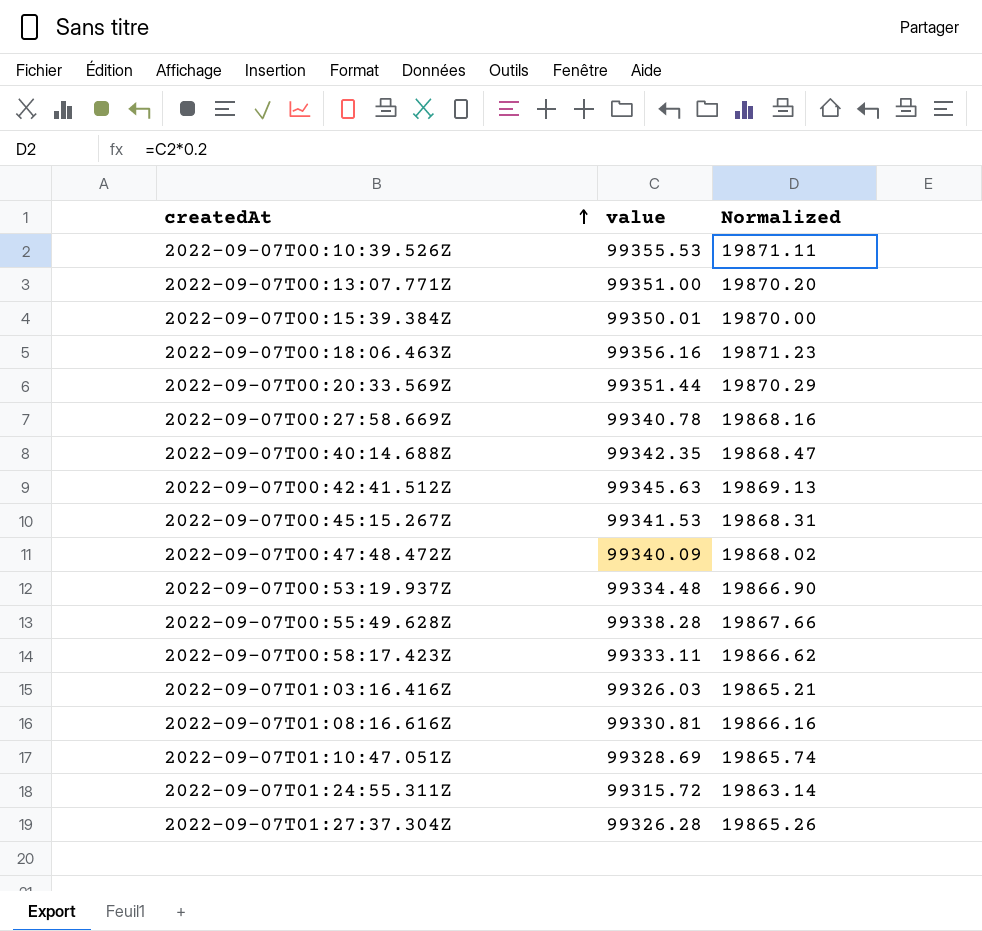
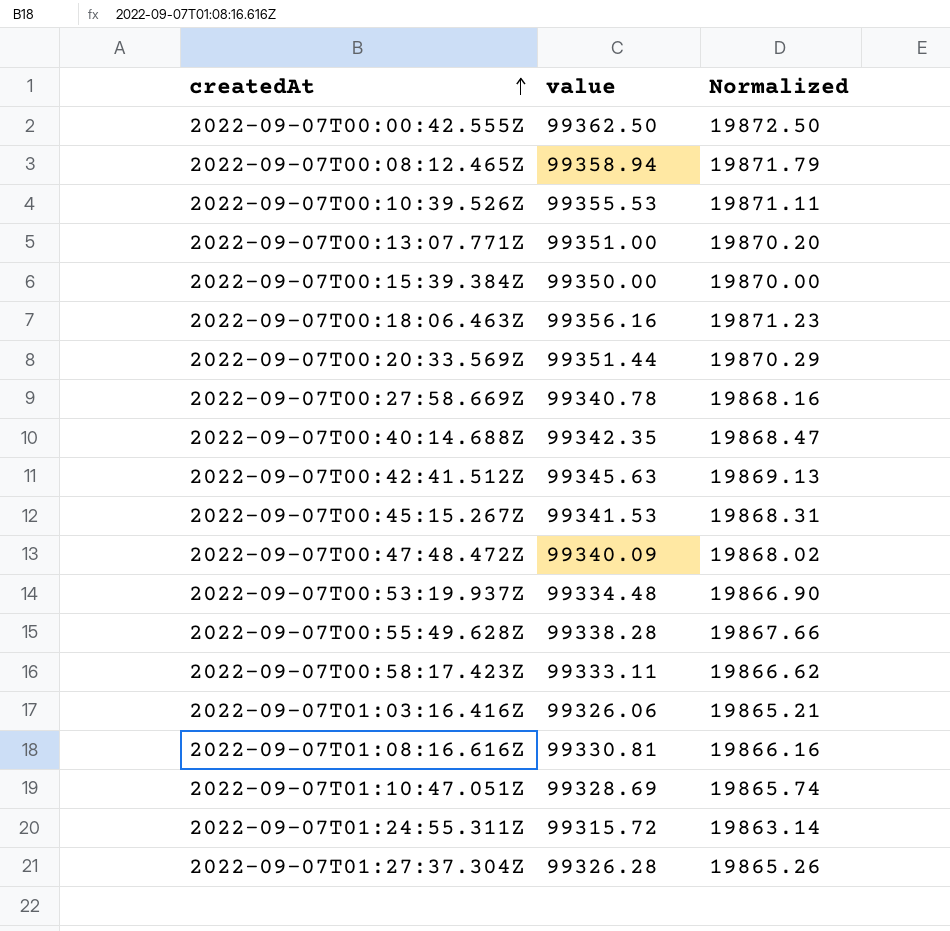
row 2022-09-07T00:00:42.555Z: none -> 99362.50 | 19872.50
row 2022-09-07T00:08:12.465Z: none -> 99358.94 | 19871.79
2022-09-07T00:15:39.384Z | value: 99350.01 -> 99350.00
2022-09-07T01:03:16.416Z | value: 99326.03 -> 99326.06

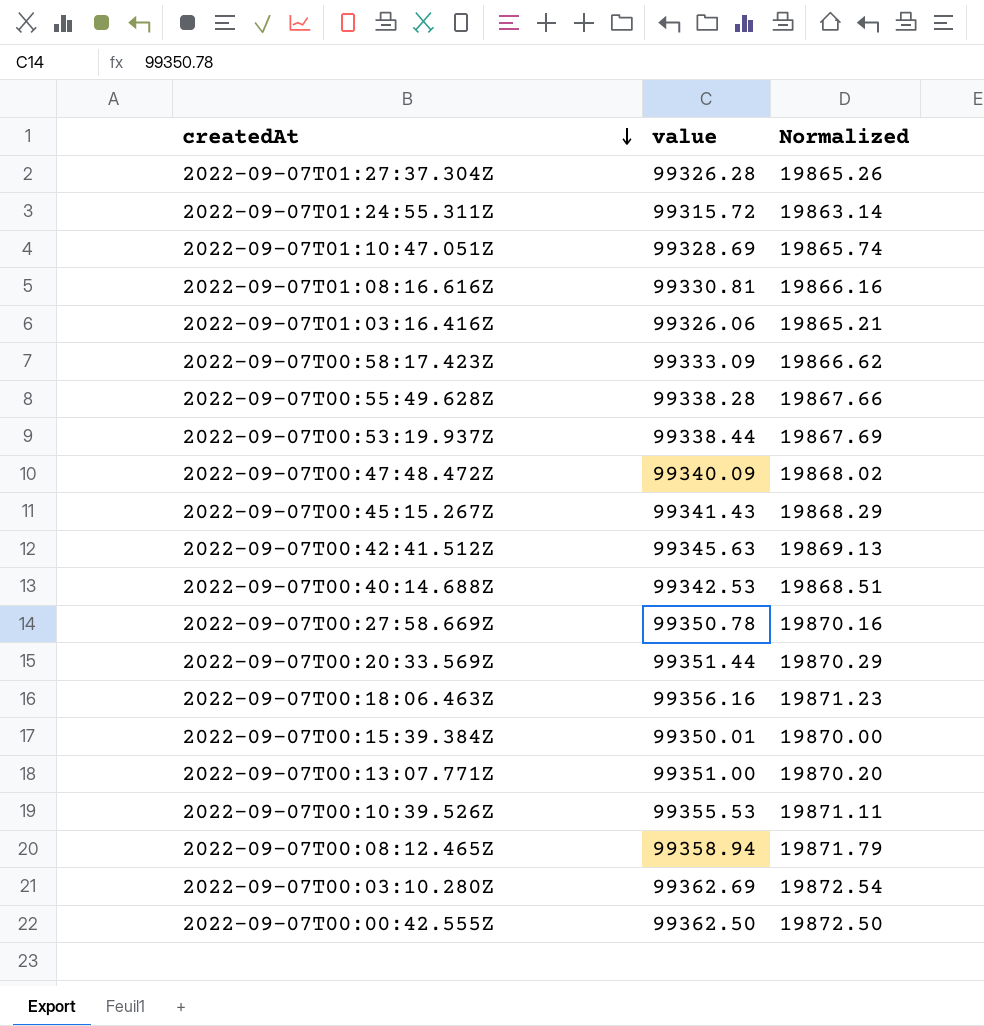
row order: createdAt ascending -> createdAt descending
2022-09-07T00:58:17.423Z | value: 99333.11 -> 99333.09
2022-09-07T00:53:19.937Z | value: 99334.48 -> 99338.44
2022-09-07T00:53:19.937Z | Normalized: 19866.90 -> 19867.69
2022-09-07T00:45:15.267Z | value: 99341.53 -> 99341.43
2022-09-07T00:45:15.267Z | Normalized: 19868.31 -> 19868.29
2022-09-07T00:40:14.688Z | value: 99342.35 -> 99342.53
2022-09-07T00:40:14.688Z | Normalized: 19868.47 -> 19868.51
2022-09-07T00:27:58.669Z | value: 99340.78 -> 99350.78
2022-09-07T00:27:58.669Z | Normalized: 19868.16 -> 19870.16
2022-09-07T00:15:39.384Z | value: 99350.00 -> 99350.01
row 2022-09-07T00:03:10.280Z: none -> 99362.69 | 19872.54

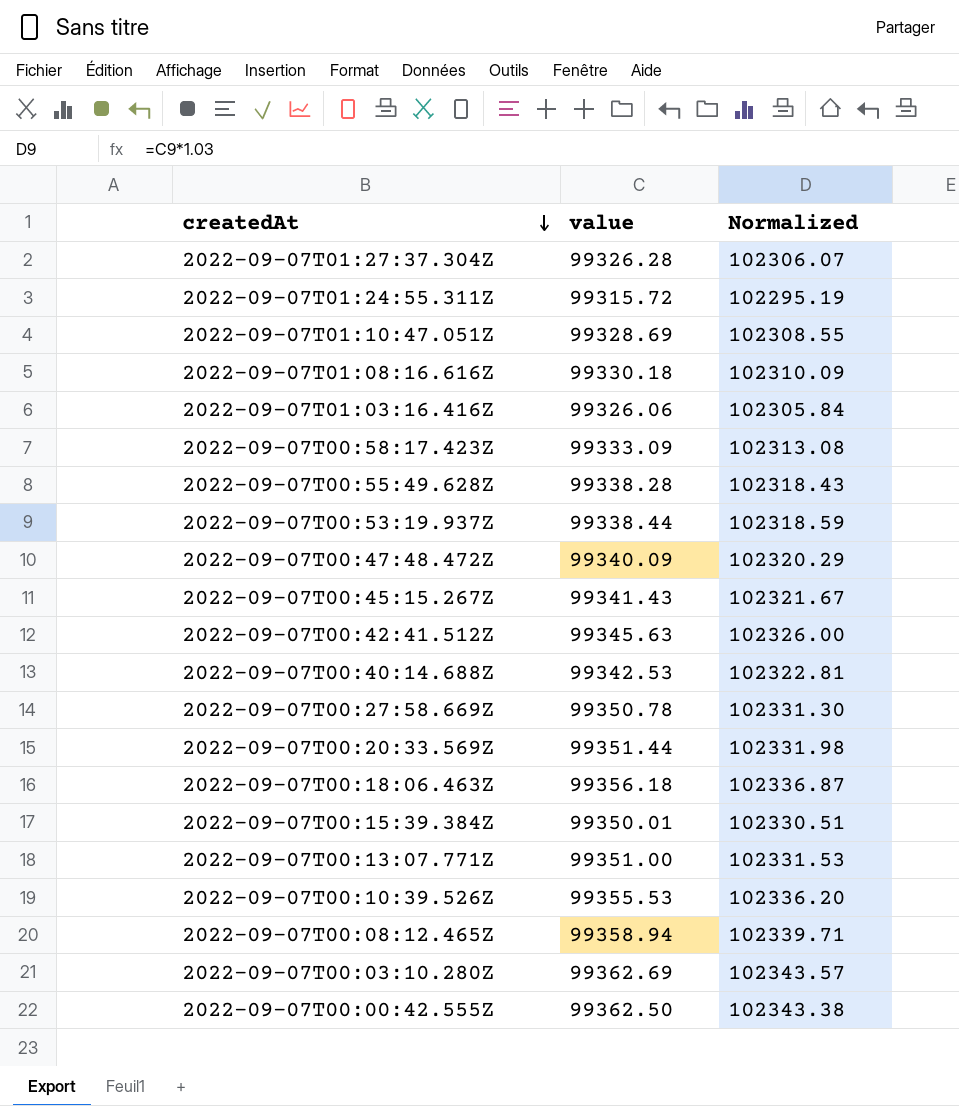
column Normalized | formula: [value] * 0.2 -> [value] * 1.03
2022-09-07T01:08:16.616Z | value: 99330.81 -> 99330.18
2022-09-07T00:18:06.463Z | value: 99356.16 -> 99356.18

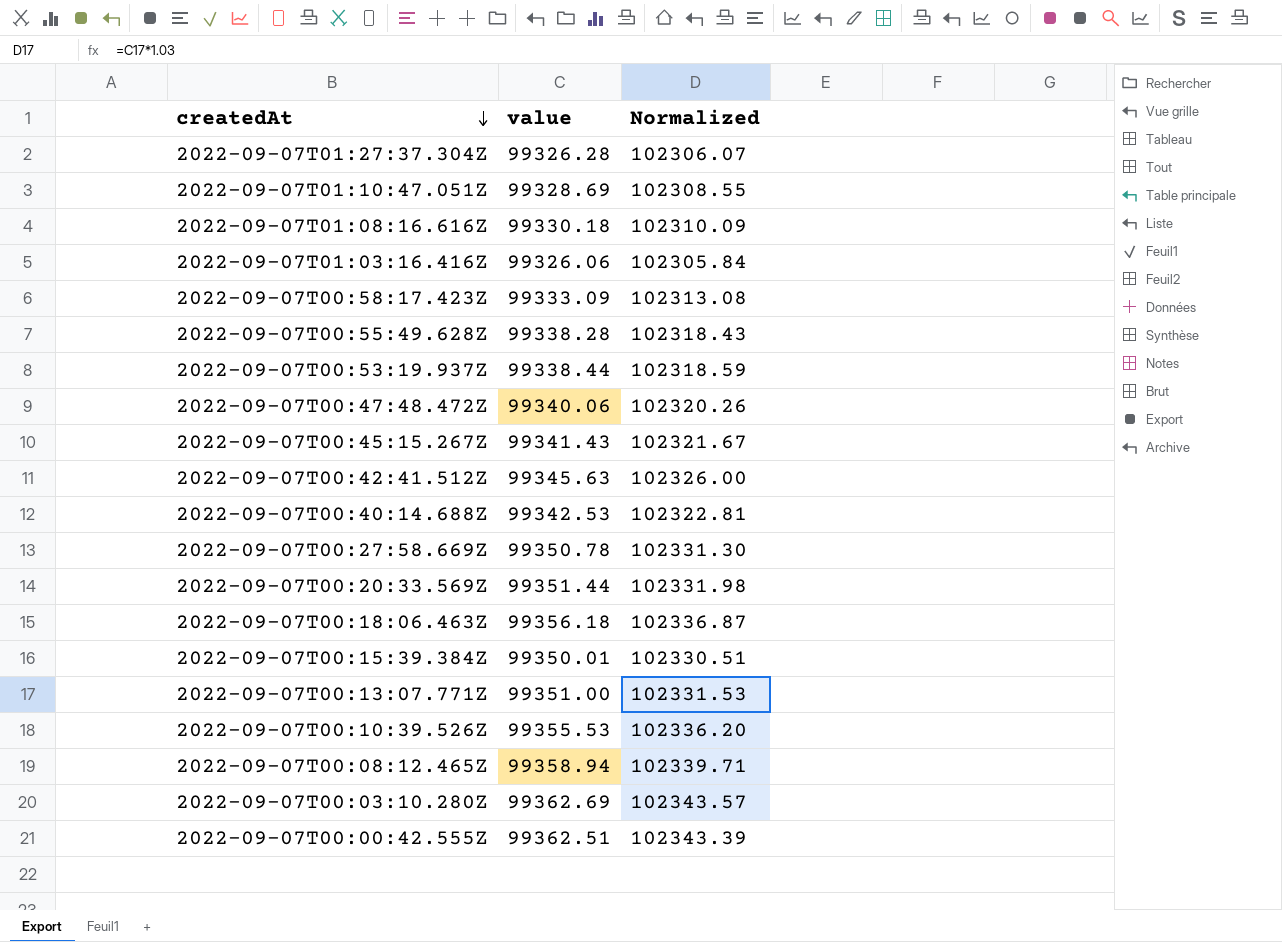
row 2022-09-07T01:24:55.311Z: 99315.72 | 102295.19 -> none
2022-09-07T00:47:48.472Z | value: 99340.09 -> 99340.06
2022-09-07T00:47:48.472Z | Normalized: 102320.29 -> 102320.26
2022-09-07T00:00:42.555Z | value: 99362.50 -> 99362.51
2022-09-07T00:00:42.555Z | Normalized: 102343.38 -> 102343.39

